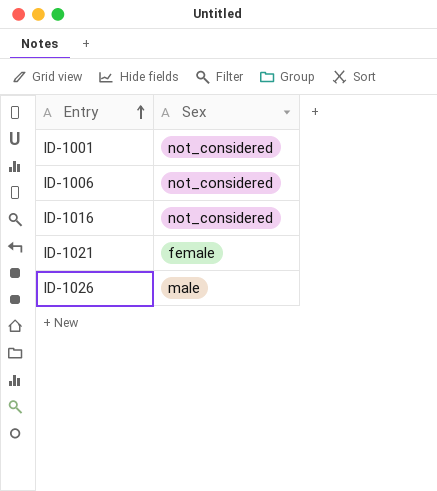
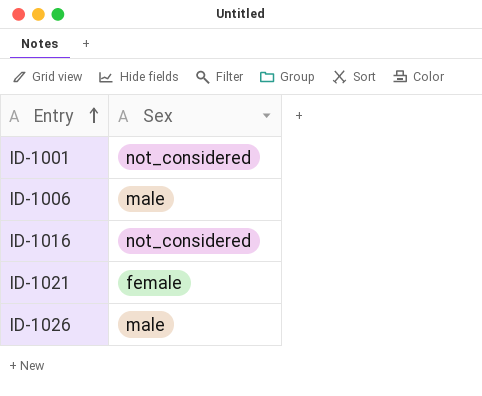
ID-1006 | Sex: not_considered -> male

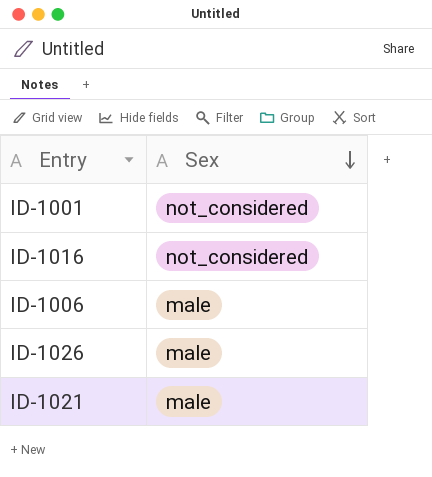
row order: Entry ascending -> Sex descending
ID-1021 | Sex: female -> male

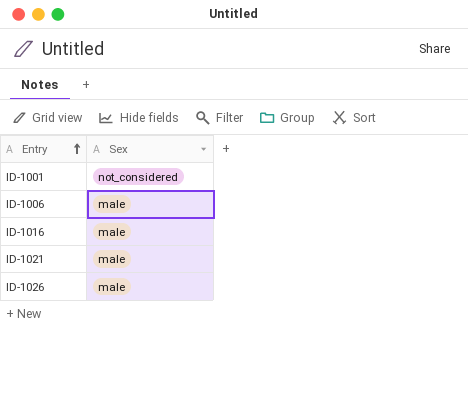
row order: Sex descending -> Entry ascending
ID-1016 | Sex: not_considered -> male

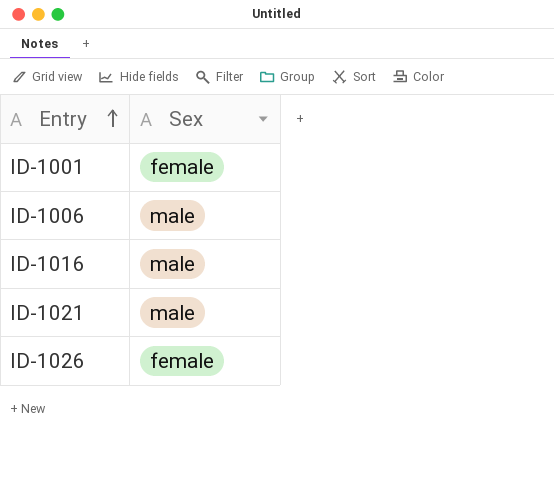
ID-1001 | Sex: not_considered -> female
ID-1026 | Sex: male -> female

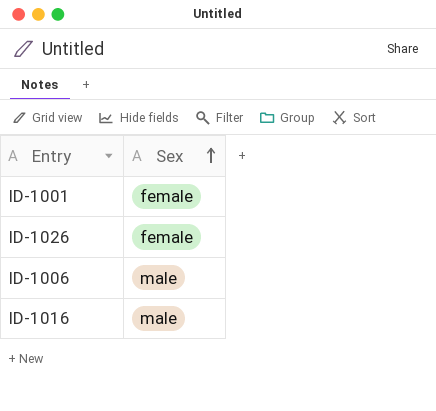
row order: Entry ascending -> Sex ascending
row ID-1021: male -> none

